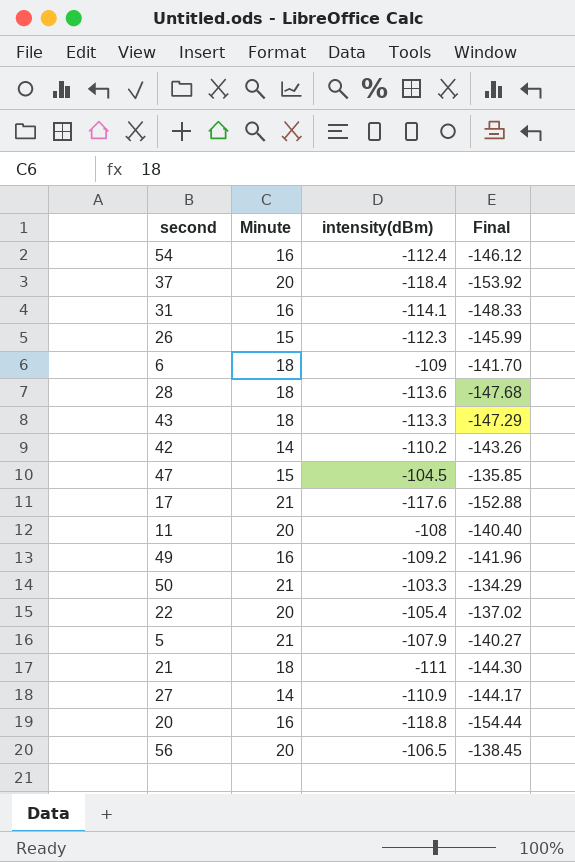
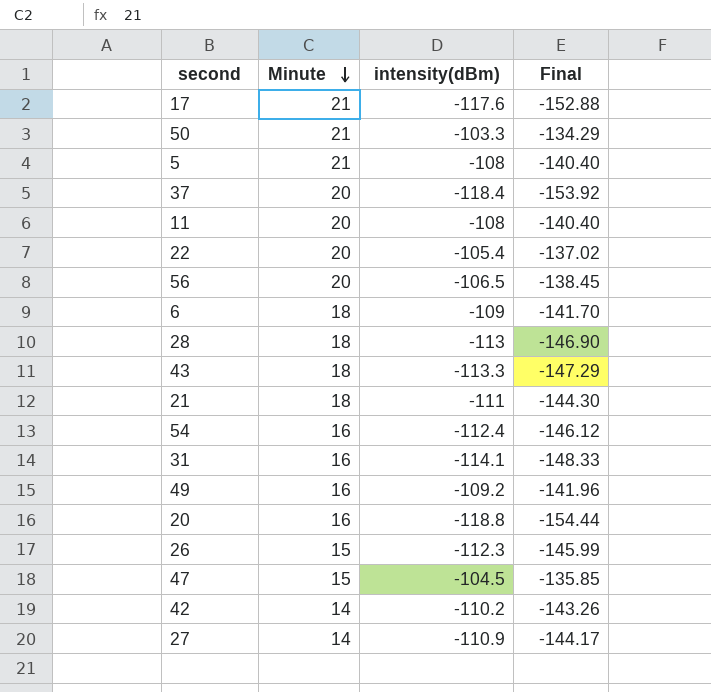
row order: none -> Minute descending
5 | intensity(dBm): -107.9 -> -108
5 | Final: -140.27 -> -140.40
28 | intensity(dBm): -113.6 -> -113
28 | Final: -147.68 -> -146.90

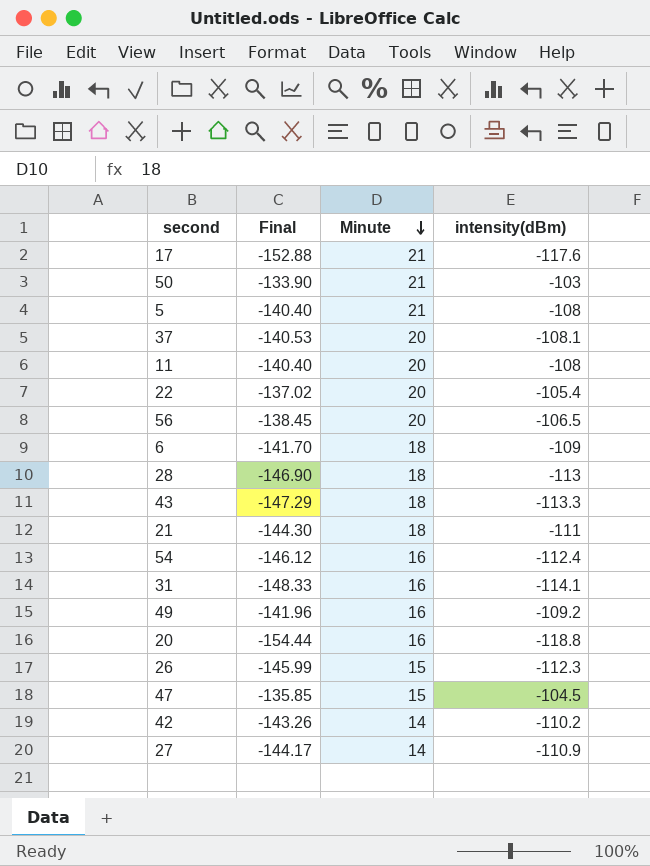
column Final | position: 4 -> 2
50 | Final: -134.29 -> -133.90
50 | intensity(dBm): -103.3 -> -103
37 | Final: -153.92 -> -140.53
37 | intensity(dBm): -118.4 -> -108.1

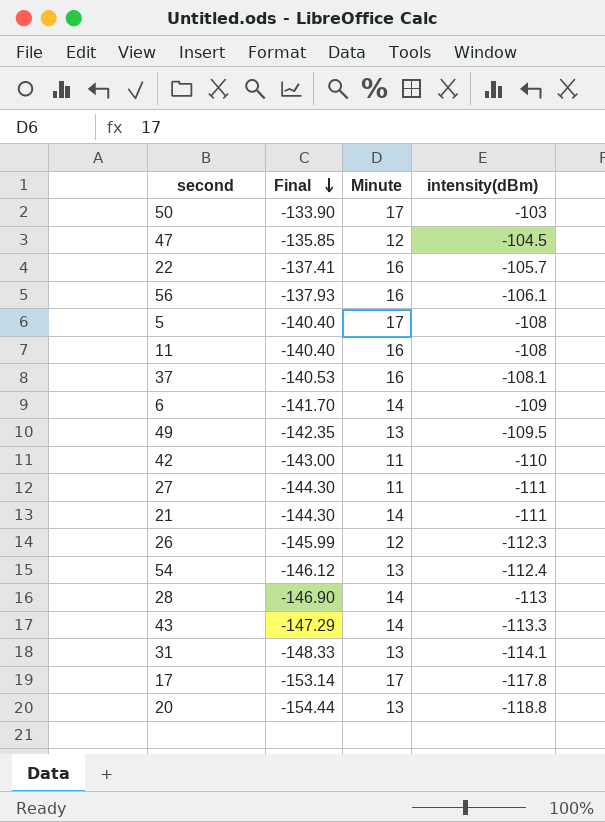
row order: Minute descending -> Final descending
50 | Minute: 21 -> 17
47 | Minute: 15 -> 12
22 | Final: -137.02 -> -137.41
22 | Minute: 20 -> 16
22 | intensity(dBm): -105.4 -> -105.7
56 | Final: -138.45 -> -137.93
56 | Minute: 20 -> 16
56 | intensity(dBm): -106.5 -> -106.1
5 | Minute: 21 -> 17
11 | Minute: 20 -> 16
37 | Minute: 20 -> 16
6 | Minute: 18 -> 14
49 | Final: -141.96 -> -142.35
49 | Minute: 16 -> 13
49 | intensity(dBm): -109.2 -> -109.5
42 | Final: -143.26 -> -143.00
42 | Minute: 14 -> 11
42 | intensity(dBm): -110.2 -> -110
27 | Final: -144.17 -> -144.30
27 | Minute: 14 -> 11
27 | intensity(dBm): -110.9 -> -111
21 | Minute: 18 -> 14
26 | Minute: 15 -> 12
54 | Minute: 16 -> 13
28 | Minute: 18 -> 14
43 | Minute: 18 -> 14
31 | Minute: 16 -> 13
17 | Final: -152.88 -> -153.14
17 | Minute: 21 -> 17
17 | intensity(dBm): -117.6 -> -117.8
20 | Minute: 16 -> 13

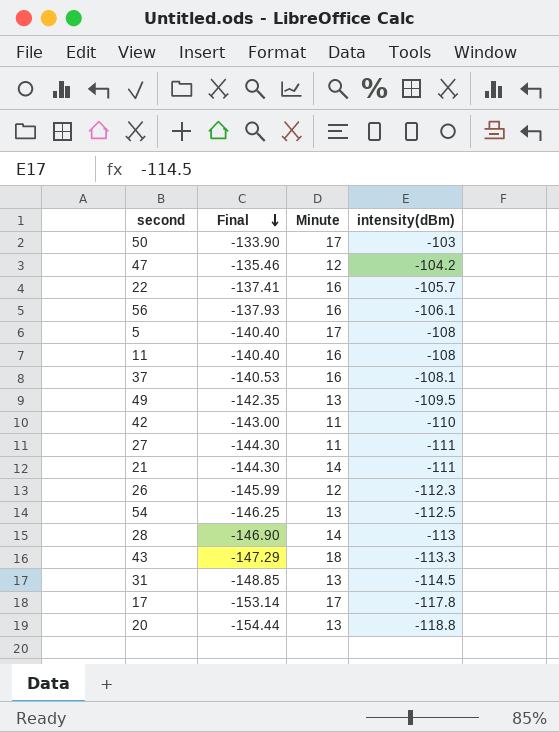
row 6: -141.70 | 14 | -109 -> none
47 | Final: -135.85 -> -135.46
47 | intensity(dBm): -104.5 -> -104.2
54 | Final: -146.12 -> -146.25
54 | intensity(dBm): -112.4 -> -112.5
43 | Minute: 14 -> 18
31 | Final: -148.33 -> -148.85
31 | intensity(dBm): -114.1 -> -114.5

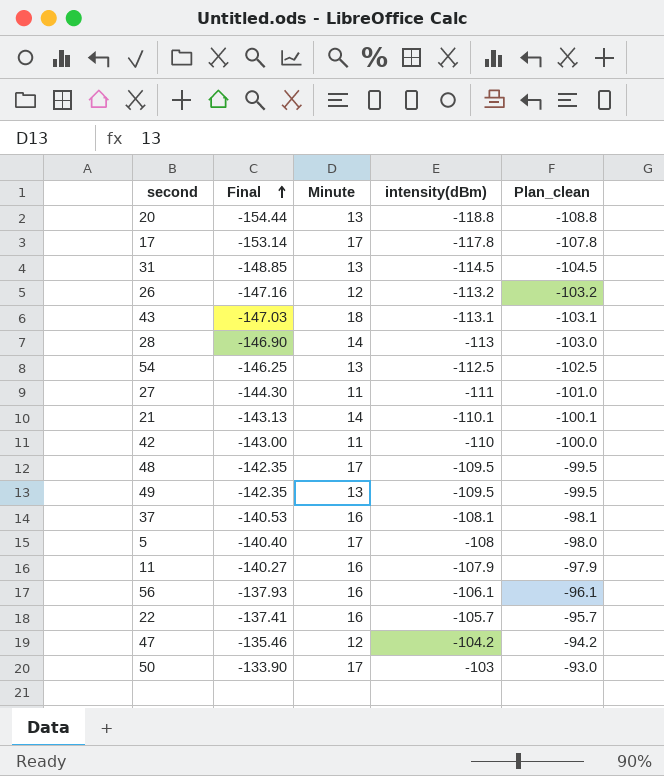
row order: Final descending -> Final ascending
column Plan_clean | formula: none -> [intensity(dBm)] + 10
26 | Final: -145.99 -> -147.16
26 | intensity(dBm): -112.3 -> -113.2
43 | Final: -147.29 -> -147.03
43 | intensity(dBm): -113.3 -> -113.1
21 | Final: -144.30 -> -143.13
21 | intensity(dBm): -111 -> -110.1
row 48: none -> -142.35 | 17 | -109.5 | -99.5
11 | Final: -140.40 -> -140.27
11 | intensity(dBm): -108 -> -107.9

